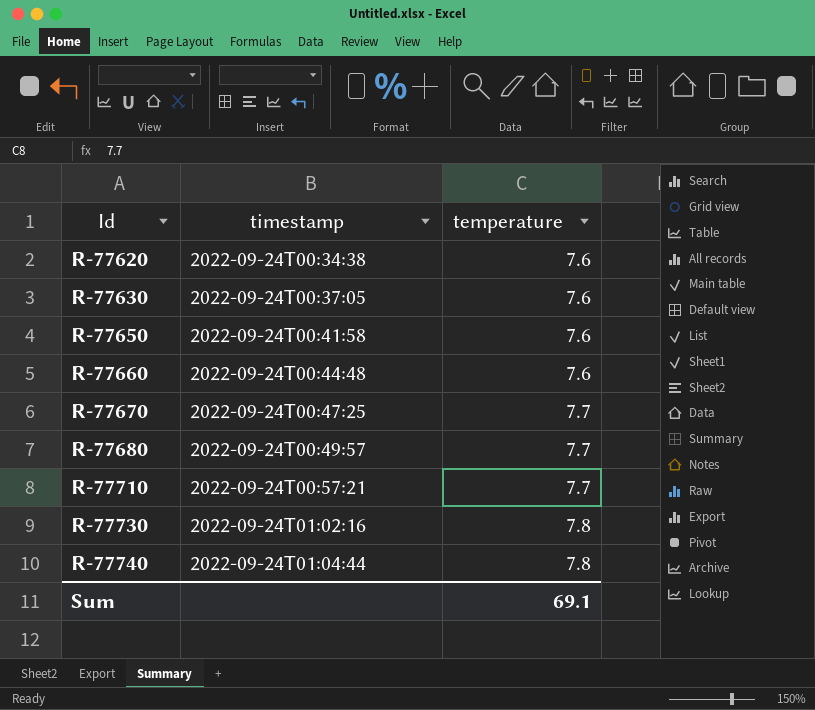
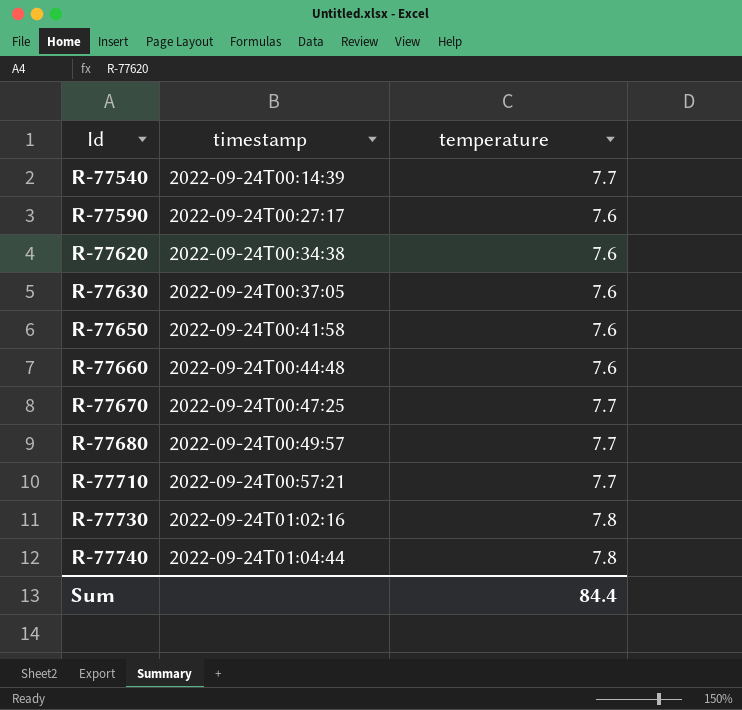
row R-77540: none -> 2022-09-24T00:14:39 | 7.7
row R-77590: none -> 2022-09-24T00:27:17 | 7.6
Sum | temperature: 69.1 -> 84.4

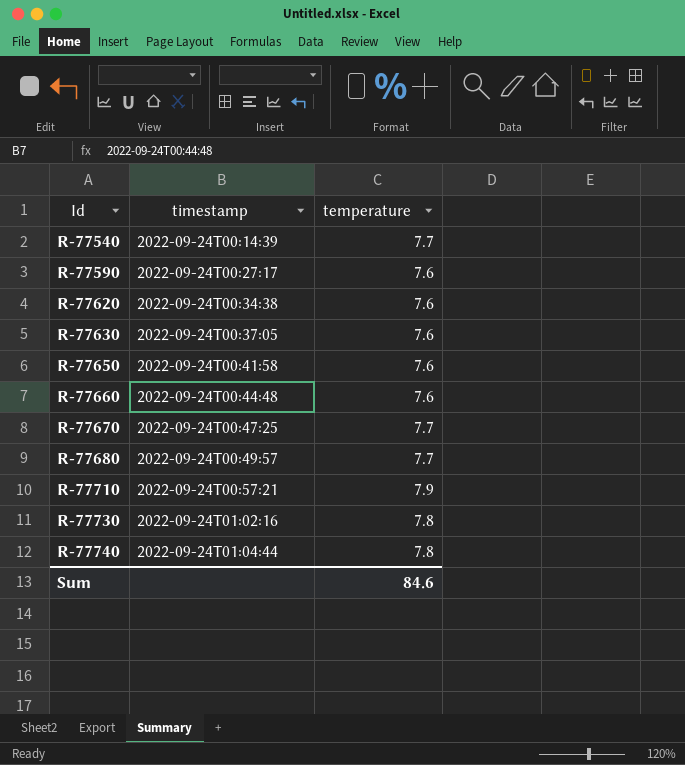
R-77710 | temperature: 7.7 -> 7.9
Sum | temperature: 84.4 -> 84.6

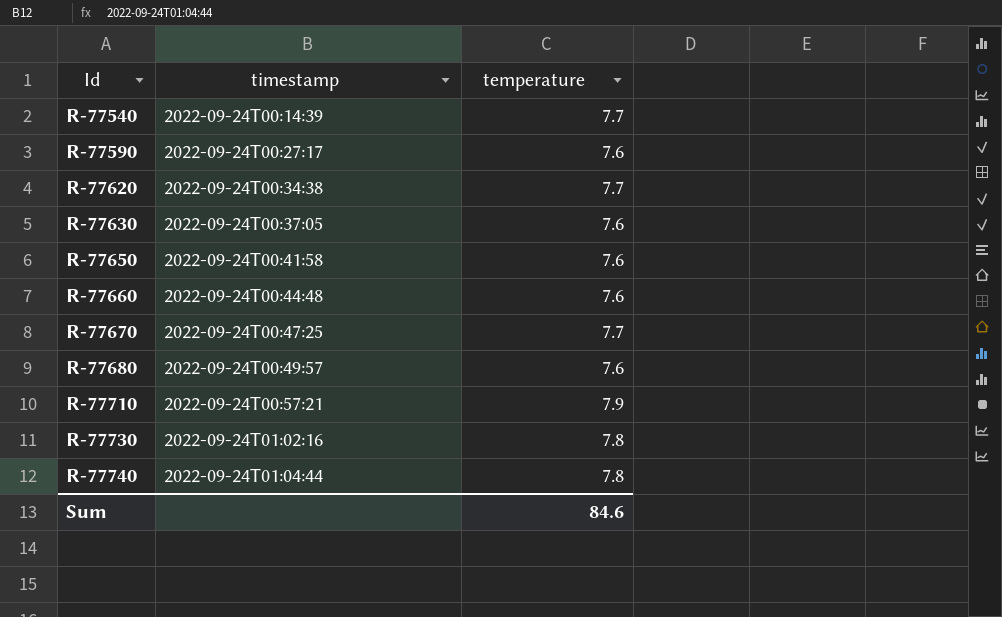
R-77620 | temperature: 7.6 -> 7.7
R-77680 | temperature: 7.7 -> 7.6

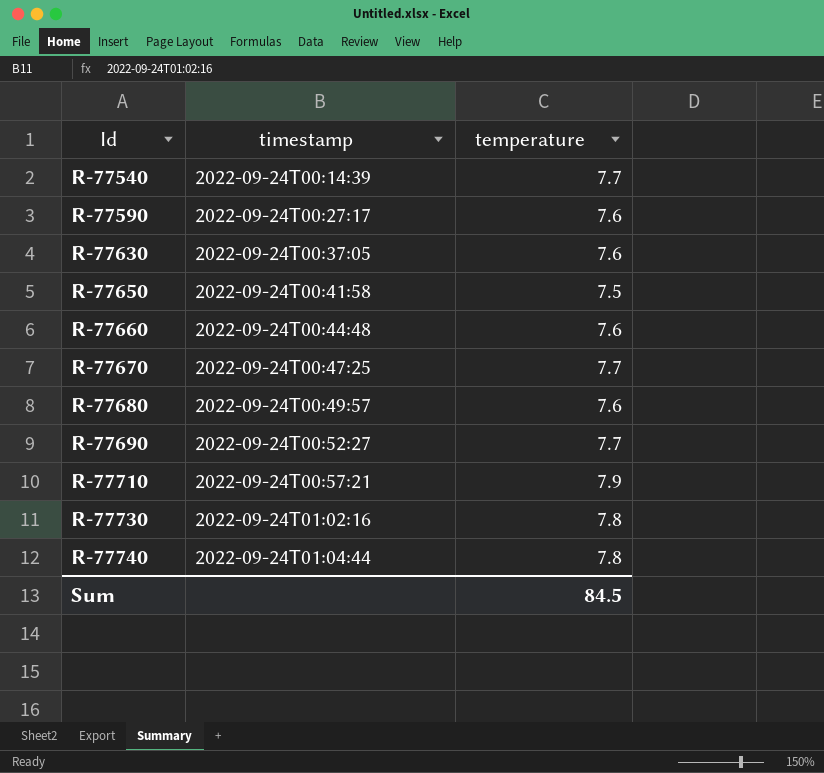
row R-77620: 2022-09-24T00:34:38 | 7.7 -> none
R-77650 | temperature: 7.6 -> 7.5
row R-77690: none -> 2022-09-24T00:52:27 | 7.7
Sum | temperature: 84.6 -> 84.5

